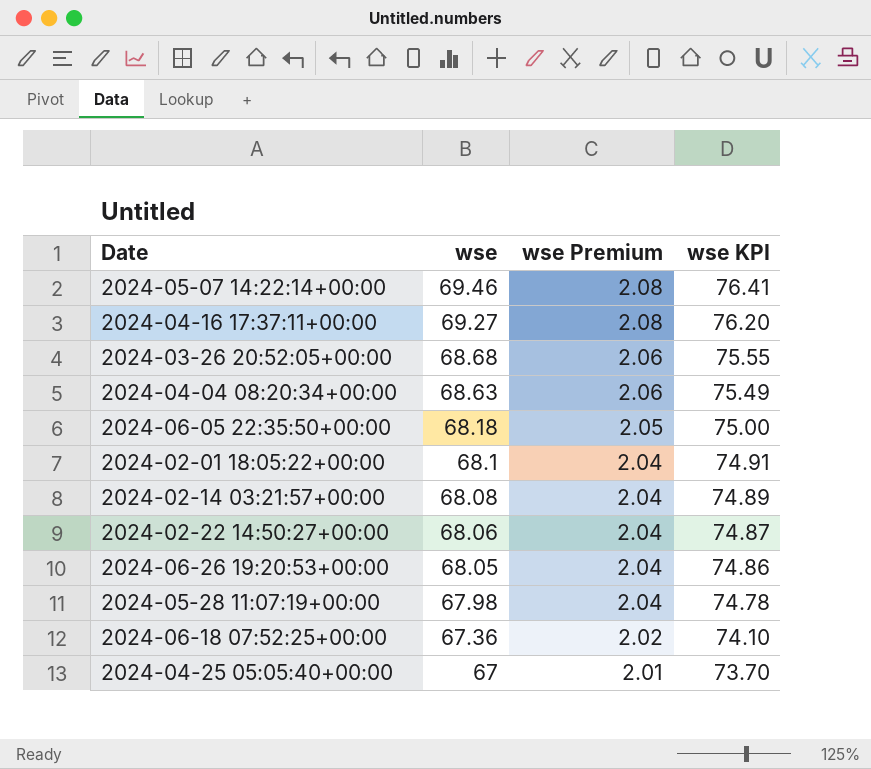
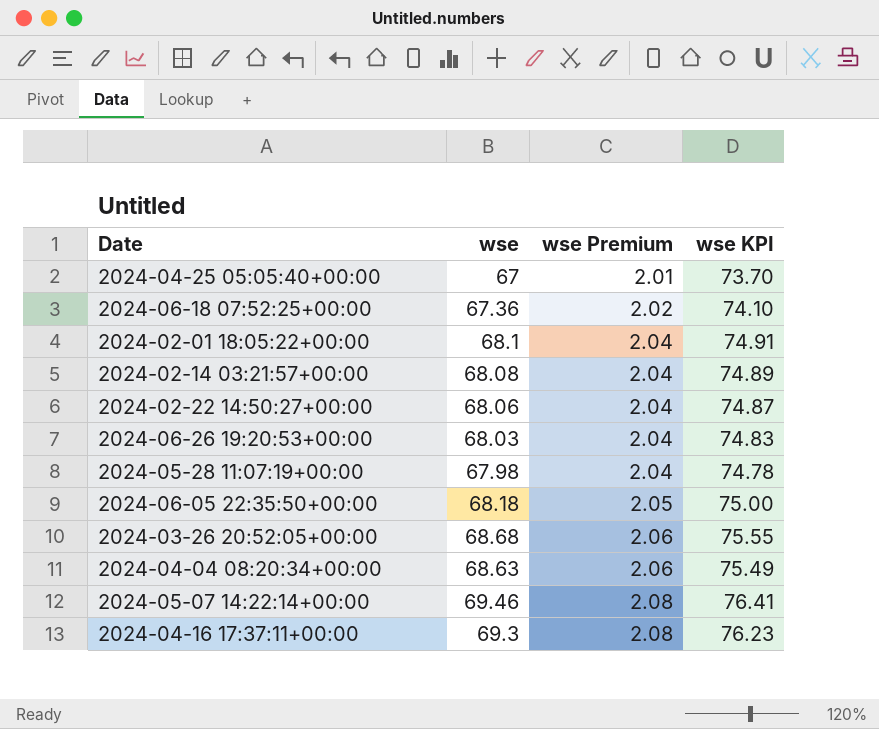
row order: wse descending -> wse Premium ascending
2024-06-26 19:20:53+00:00 | wse: 68.05 -> 68.03
2024-06-26 19:20:53+00:00 | wse KPI: 74.86 -> 74.83
2024-04-16 17:37:11+00:00 | wse: 69.27 -> 69.3
2024-04-16 17:37:11+00:00 | wse KPI: 76.20 -> 76.23

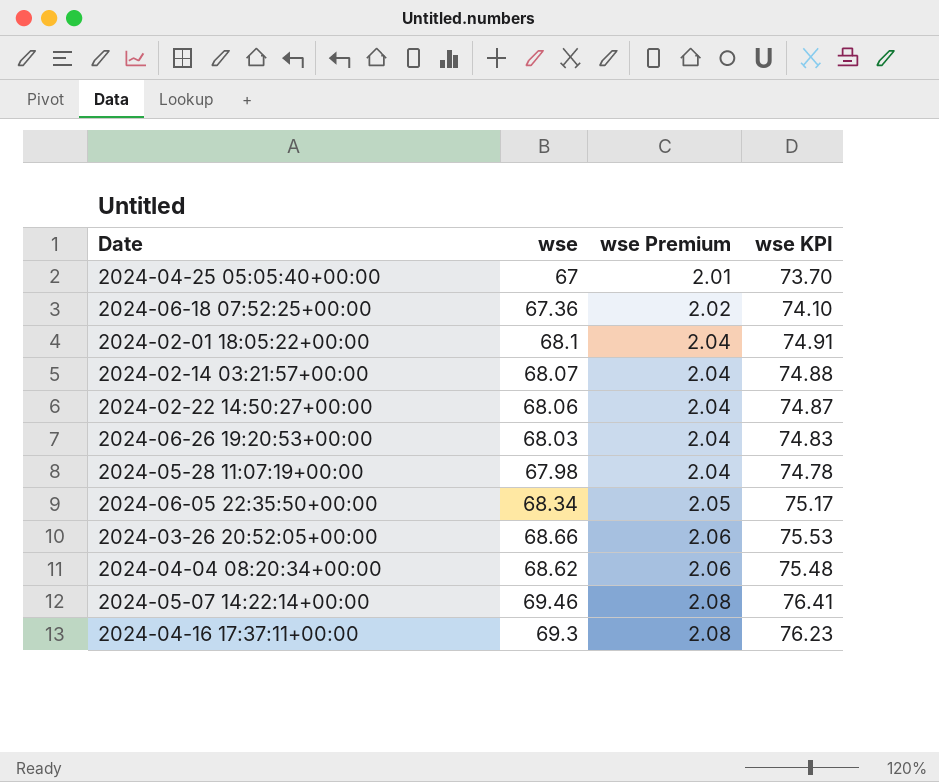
2024-02-14 03:21:57+00:00 | wse: 68.08 -> 68.07
2024-02-14 03:21:57+00:00 | wse KPI: 74.89 -> 74.88
2024-06-05 22:35:50+00:00 | wse: 68.18 -> 68.34
2024-06-05 22:35:50+00:00 | wse KPI: 75.00 -> 75.17
2024-03-26 20:52:05+00:00 | wse: 68.68 -> 68.66
2024-03-26 20:52:05+00:00 | wse KPI: 75.55 -> 75.53
2024-04-04 08:20:34+00:00 | wse: 68.63 -> 68.62
2024-04-04 08:20:34+00:00 | wse KPI: 75.49 -> 75.48

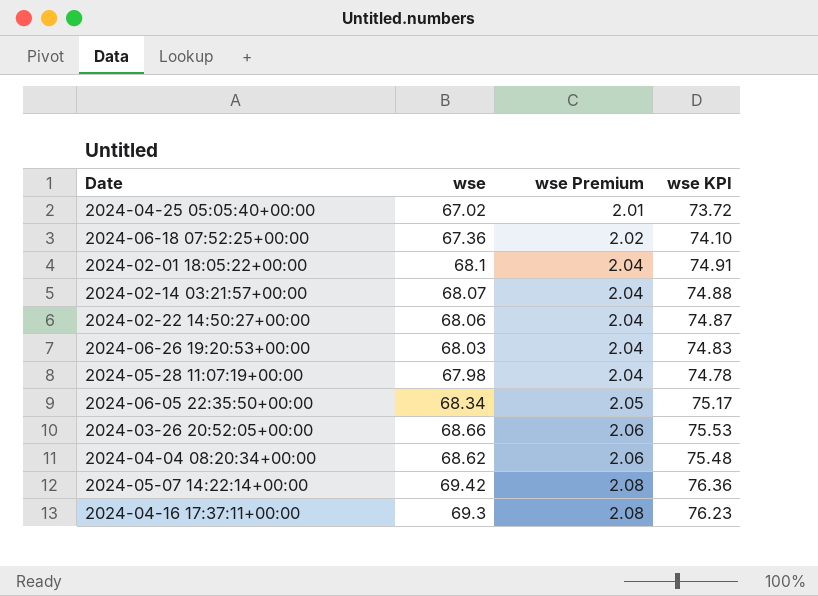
2024-04-25 05:05:40+00:00 | wse: 67 -> 67.02
2024-04-25 05:05:40+00:00 | wse KPI: 73.70 -> 73.72
2024-05-07 14:22:14+00:00 | wse: 69.46 -> 69.42
2024-05-07 14:22:14+00:00 | wse KPI: 76.41 -> 76.36

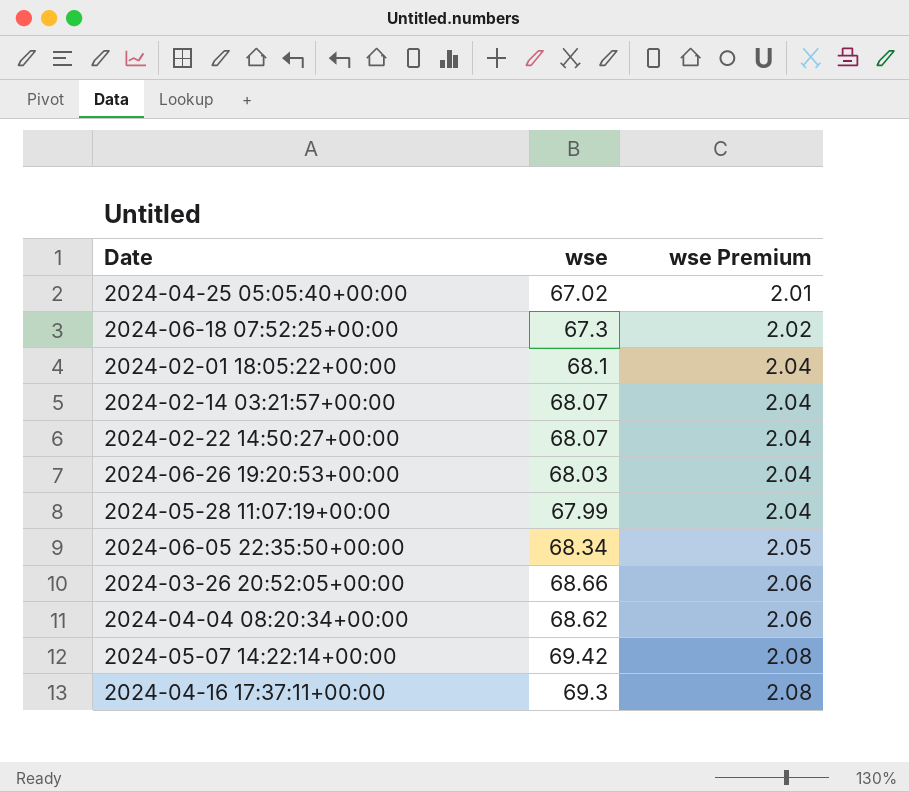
column wse KPI | formula: [wse] * 1.1 -> none
2024-06-18 07:52:25+00:00 | wse: 67.36 -> 67.3
2024-02-22 14:50:27+00:00 | wse: 68.06 -> 68.07
2024-05-28 11:07:19+00:00 | wse: 67.98 -> 67.99

